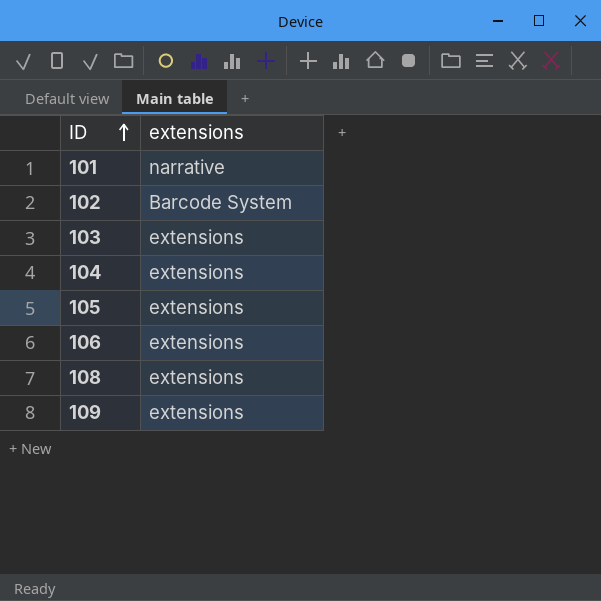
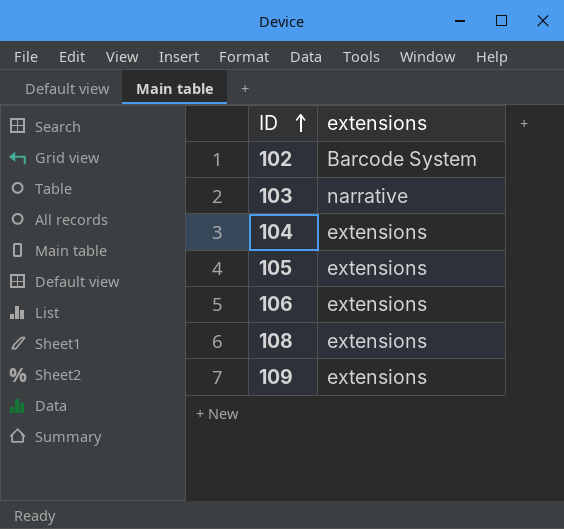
row 101: narrative -> none
103 | extensions: extensions -> narrative

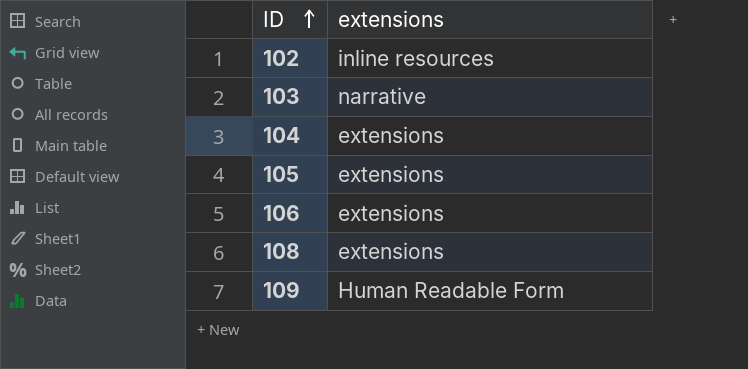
102 | extensions: Barcode System -> inline resources
109 | extensions: extensions -> Human Readable Form

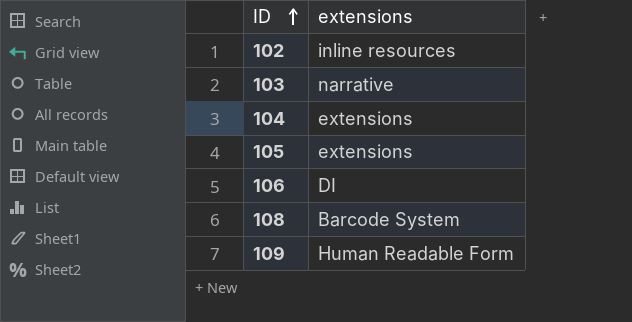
106 | extensions: extensions -> DI
108 | extensions: extensions -> Barcode System

